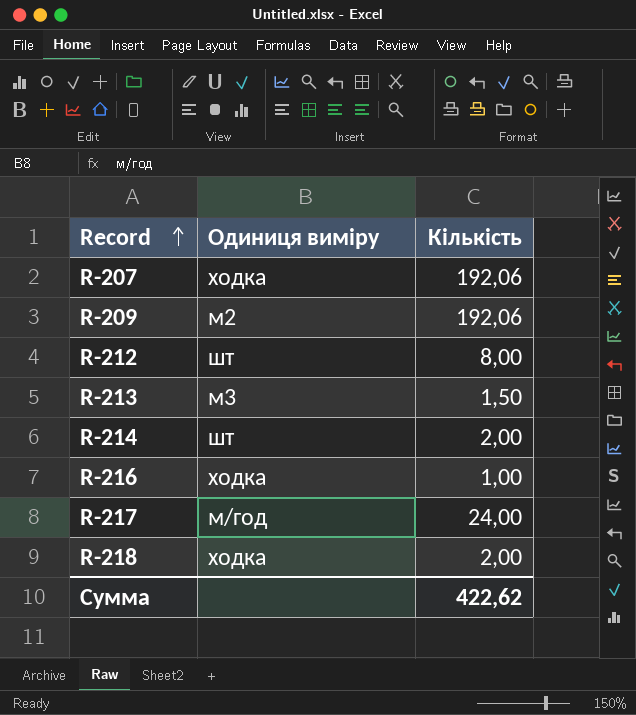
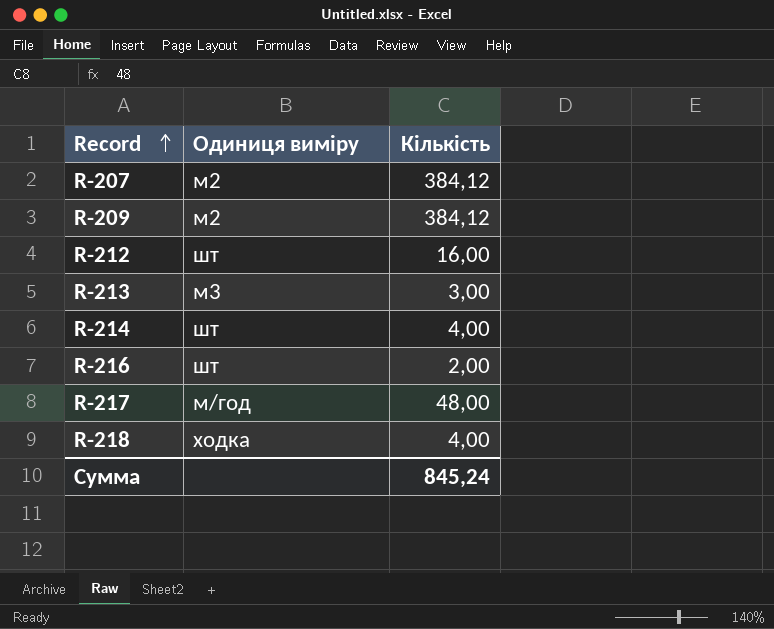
R-207 | Одиниця виміру: ходка -> м2
R-207 | Кількість: 192,06 -> 384,12
R-209 | Кількість: 192,06 -> 384,12
R-212 | Кількість: 8,00 -> 16,00
R-213 | Кількість: 1,50 -> 3,00
R-214 | Кількість: 2,00 -> 4,00
R-216 | Одиниця виміру: ходка -> шт
R-216 | Кількість: 1,00 -> 2,00
R-217 | Кількість: 24,00 -> 48,00
R-218 | Кількість: 2,00 -> 4,00
Сумма | Кількість: 422,62 -> 845,24

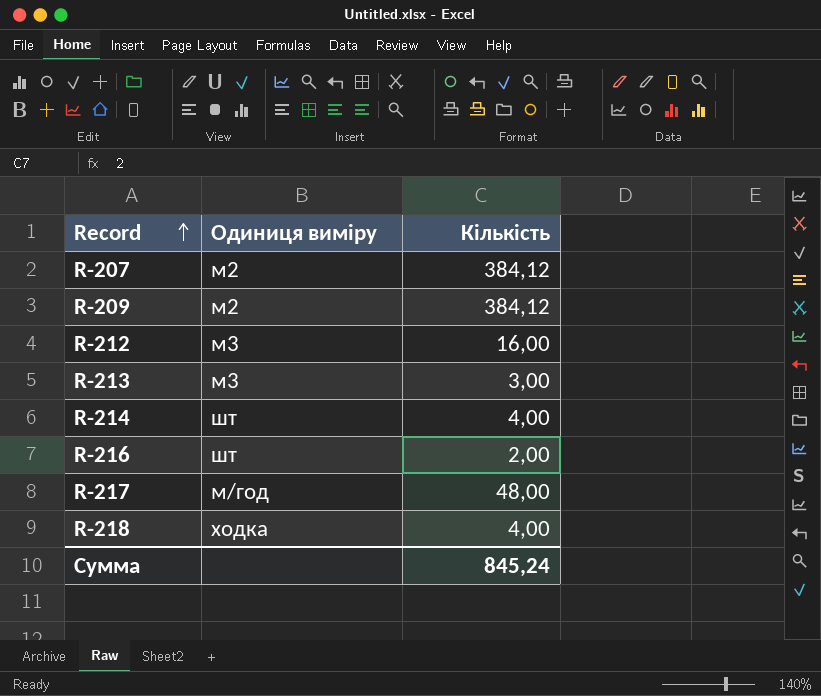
R-212 | Одиниця виміру: шт -> м3

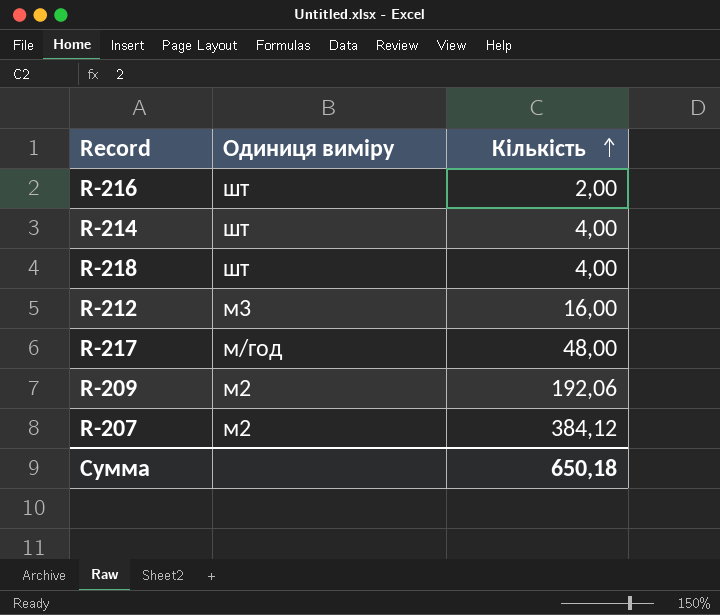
row order: Record ascending -> Кількість ascending
row R-213: м3 | 3,00 -> none
R-218 | Одиниця виміру: ходка -> шт
R-209 | Кількість: 384,12 -> 192,06
Сумма | Кількість: 845,24 -> 650,18

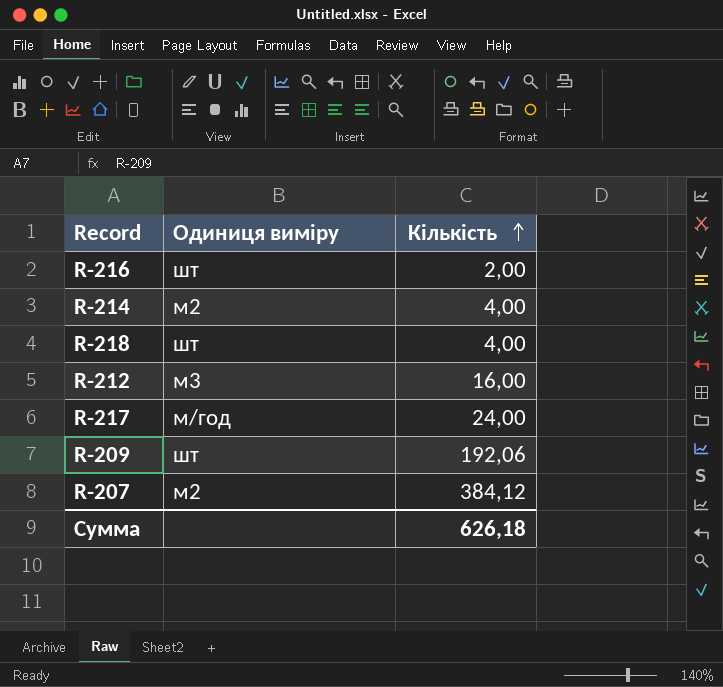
R-214 | Одиниця виміру: шт -> м2
R-217 | Кількість: 48,00 -> 24,00
R-209 | Одиниця виміру: м2 -> шт
Сумма | Кількість: 650,18 -> 626,18

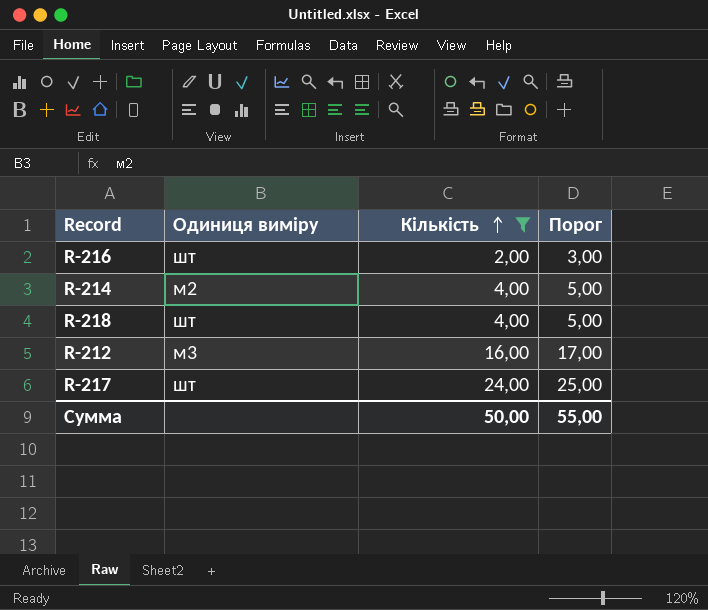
filter: none -> Кількість <= 24,00
column Порог | formula: none -> [Кількість] + 1
R-217 | Одиниця виміру: м/год -> шт
Сумма | Кількість: 626,18 -> 50,00

